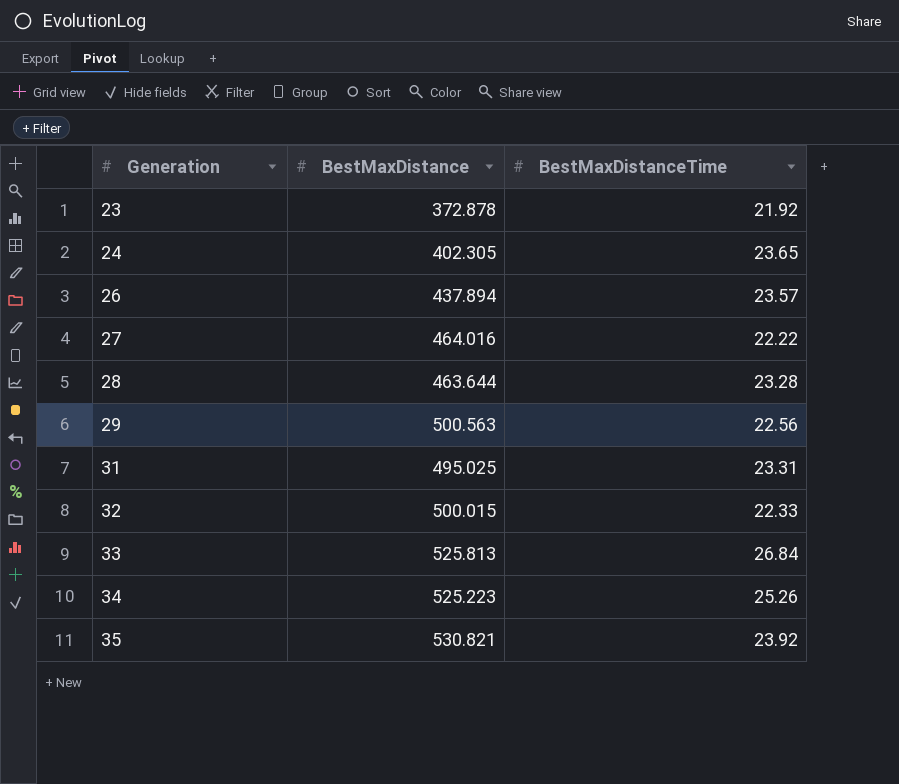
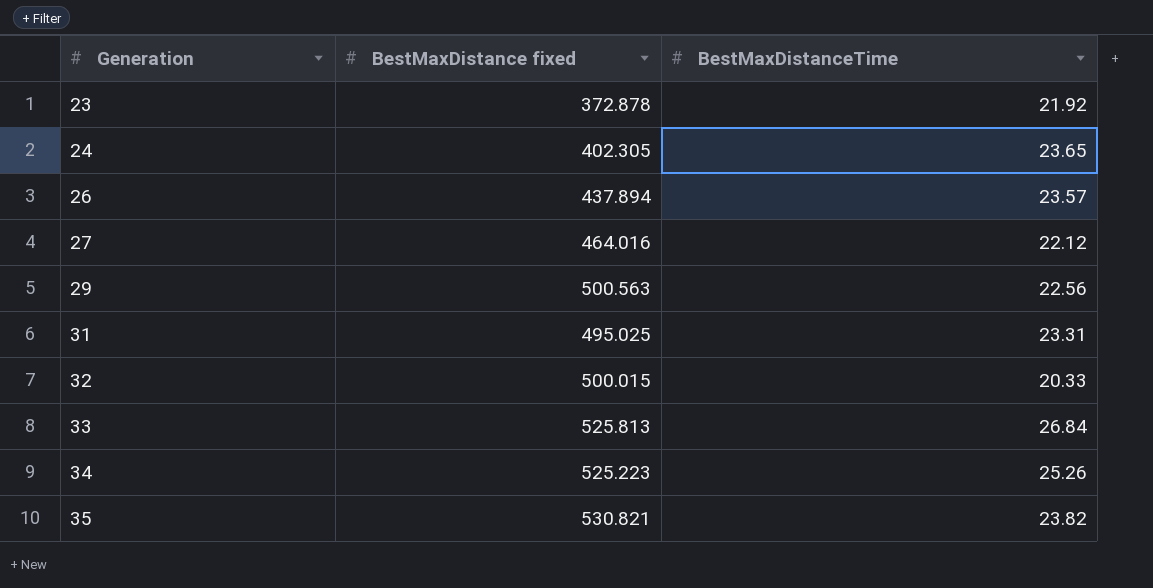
column name: BestMaxDistance -> BestMaxDistance fixed
row 28: 463.644 | 23.28 -> none
27 | BestMaxDistanceTime: 22.22 -> 22.12
32 | BestMaxDistanceTime: 22.33 -> 20.33
35 | BestMaxDistanceTime: 23.92 -> 23.82

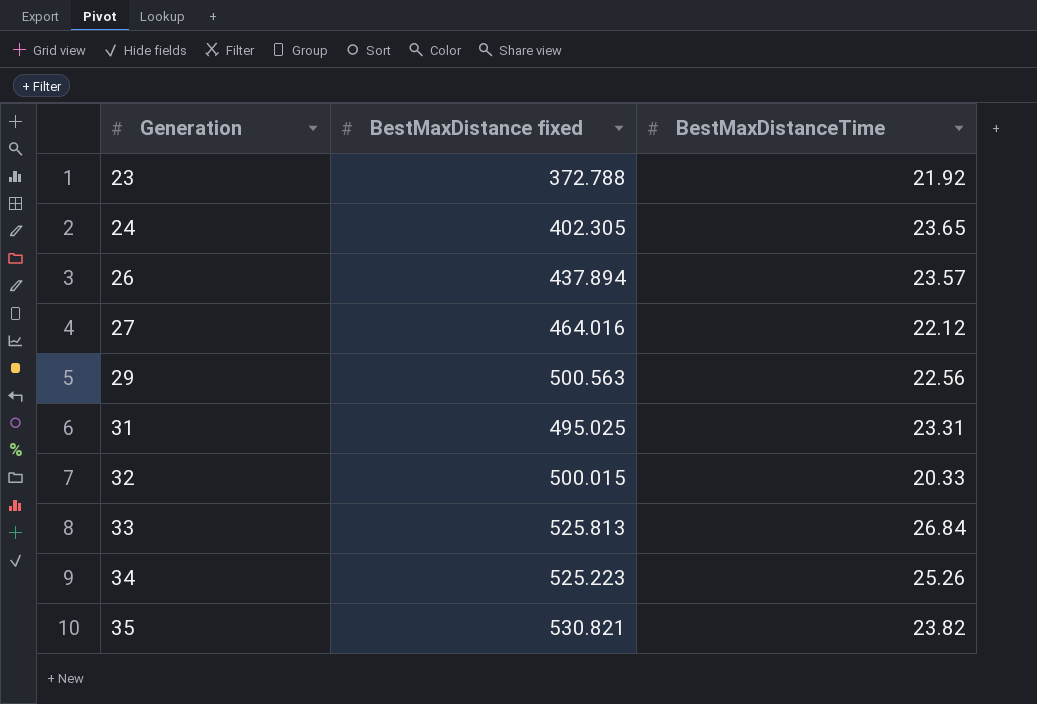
23 | BestMaxDistance fixed: 372.878 -> 372.788

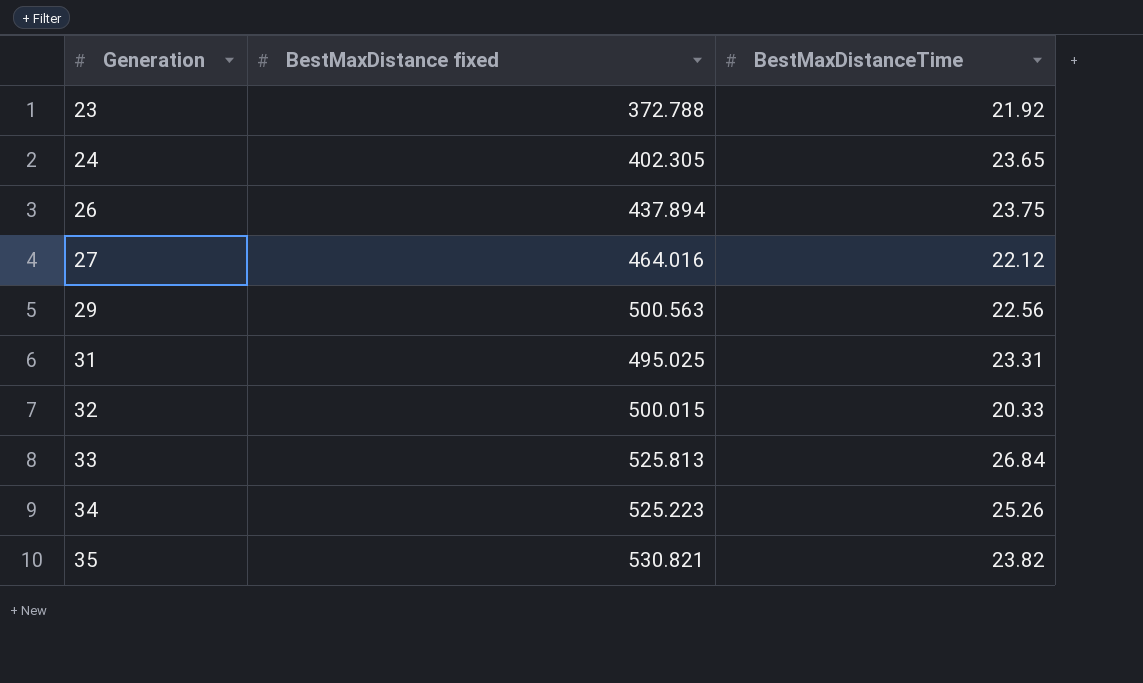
26 | BestMaxDistanceTime: 23.57 -> 23.75

